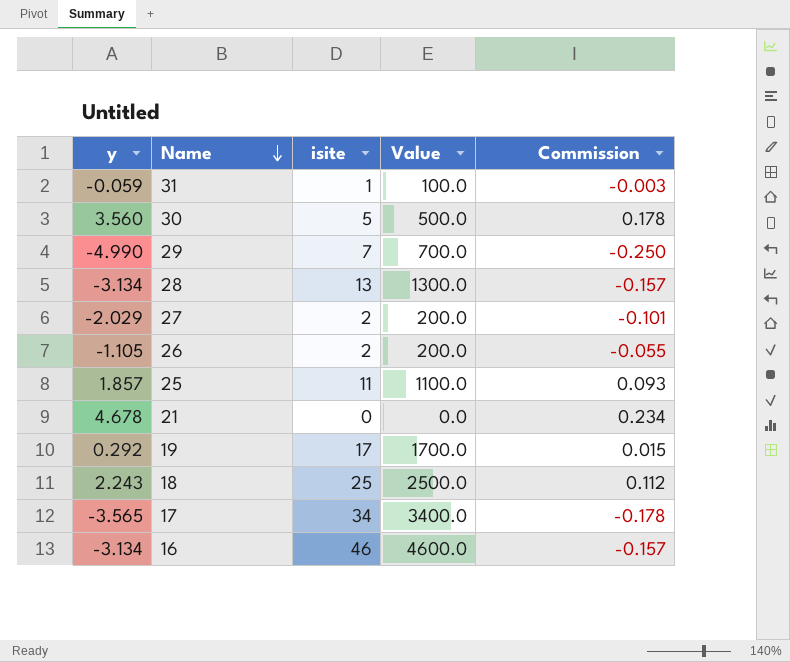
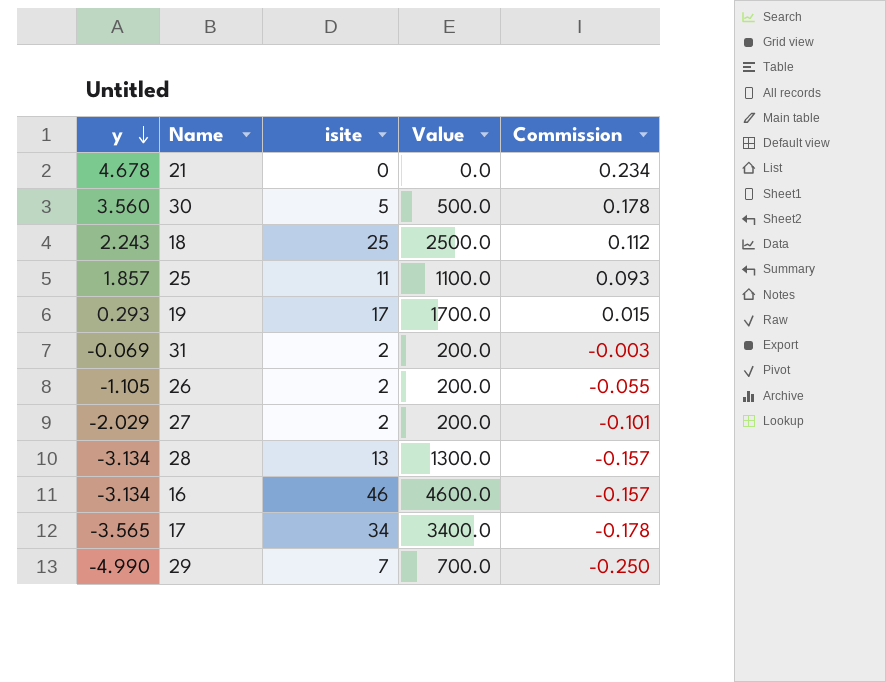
row order: Name descending -> y descending
19 | y: 0.292 -> 0.293
31 | y: -0.059 -> -0.069
31 | isite: 1 -> 2
31 | Value: 100.0 -> 200.0

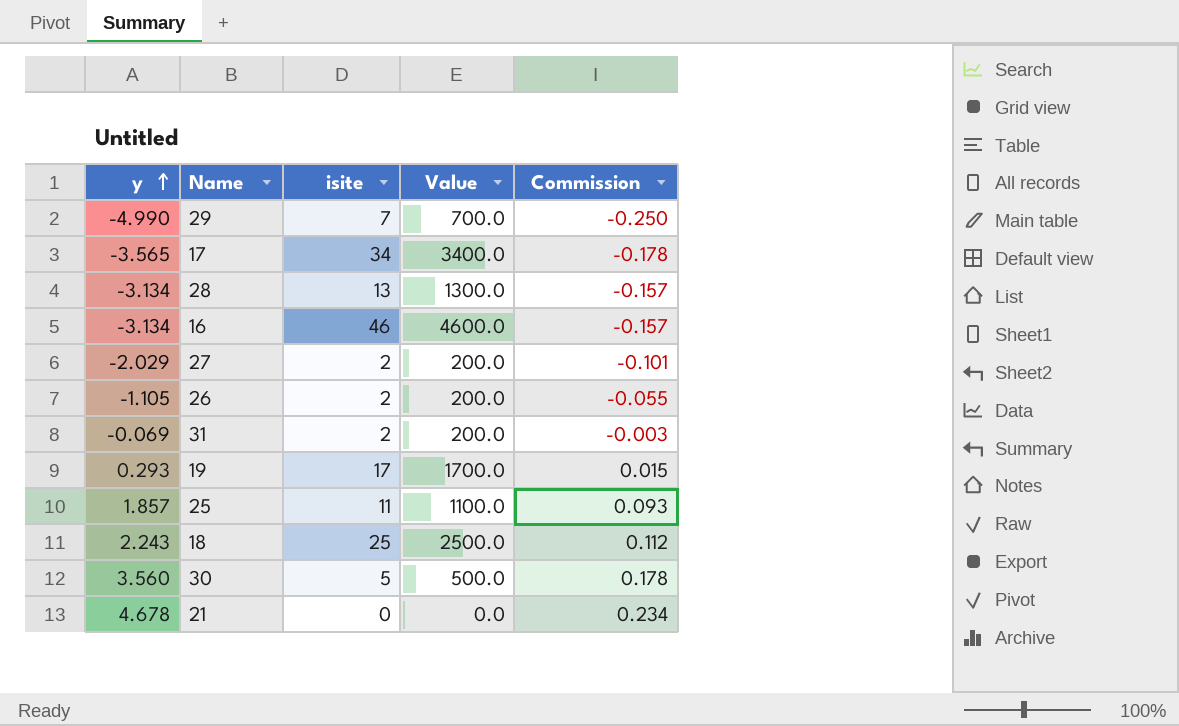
row order: y descending -> y ascending

